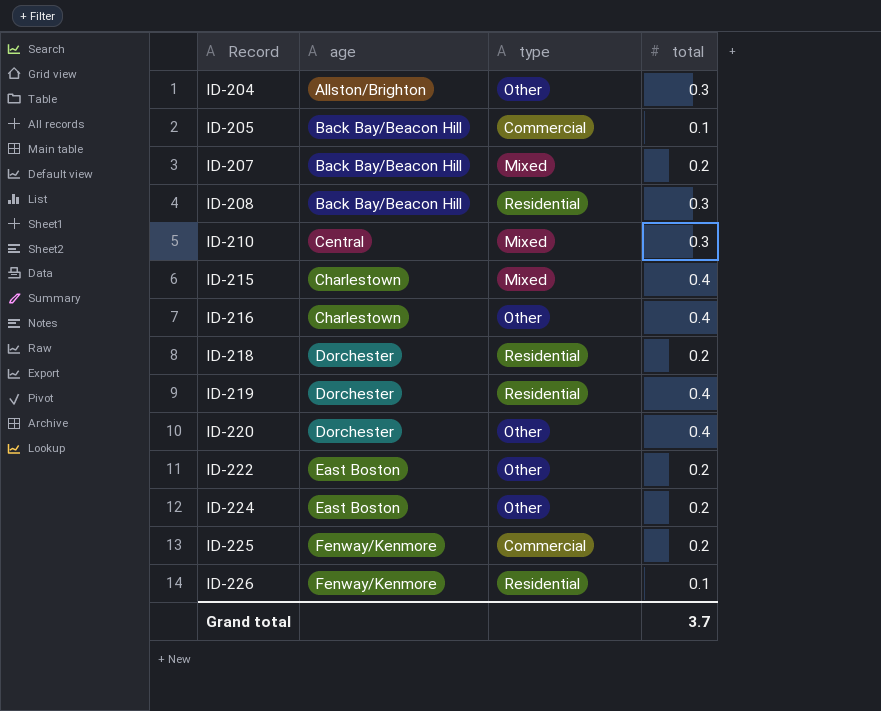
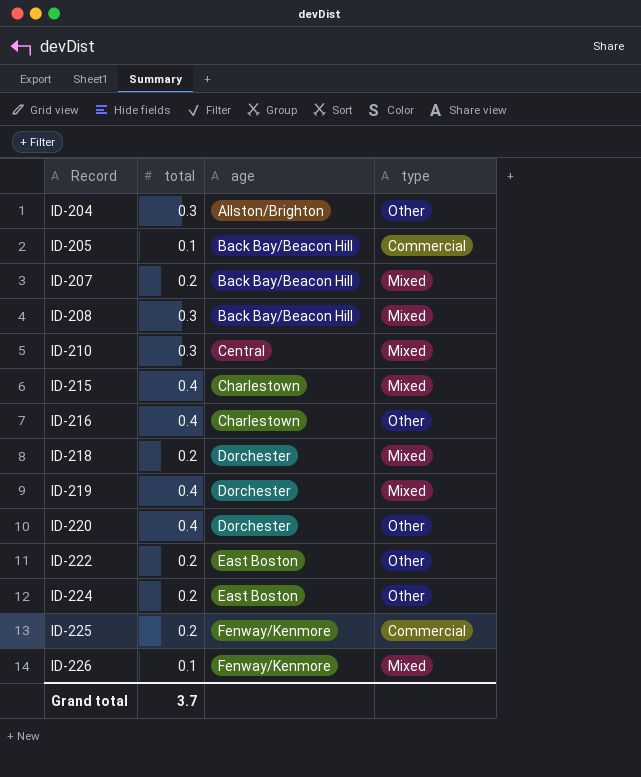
column total | position: 4 -> 2
ID-208 | type: Residential -> Mixed
ID-218 | type: Residential -> Mixed
ID-219 | type: Residential -> Mixed
ID-226 | type: Residential -> Mixed

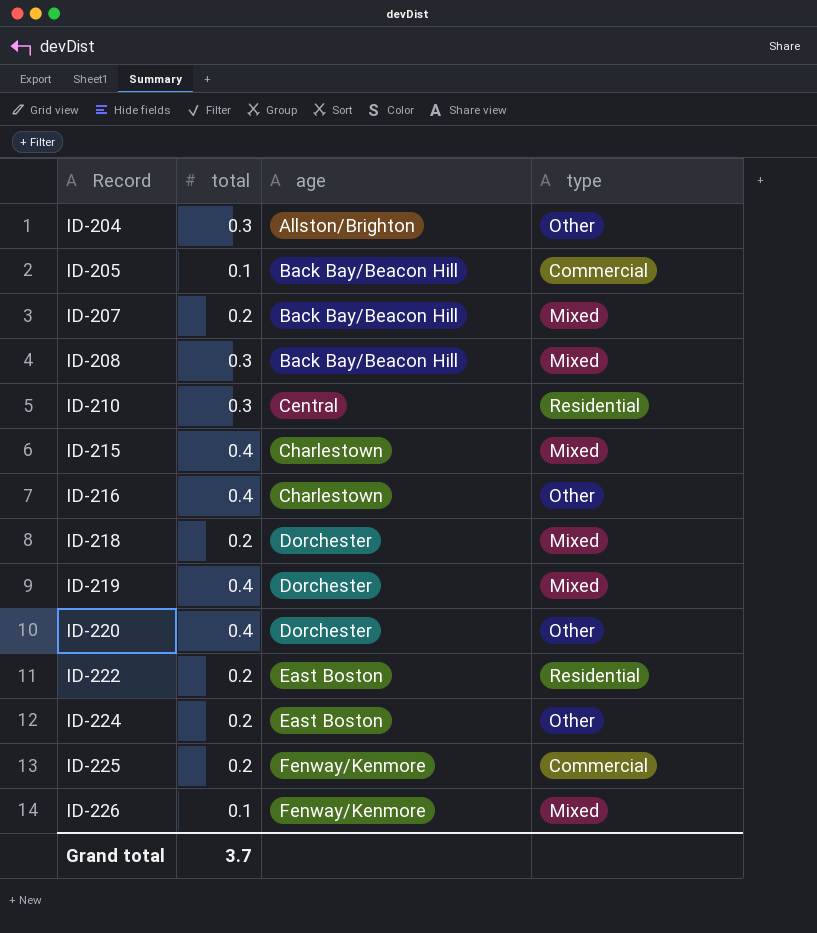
ID-210 | type: Mixed -> Residential
ID-222 | type: Other -> Residential

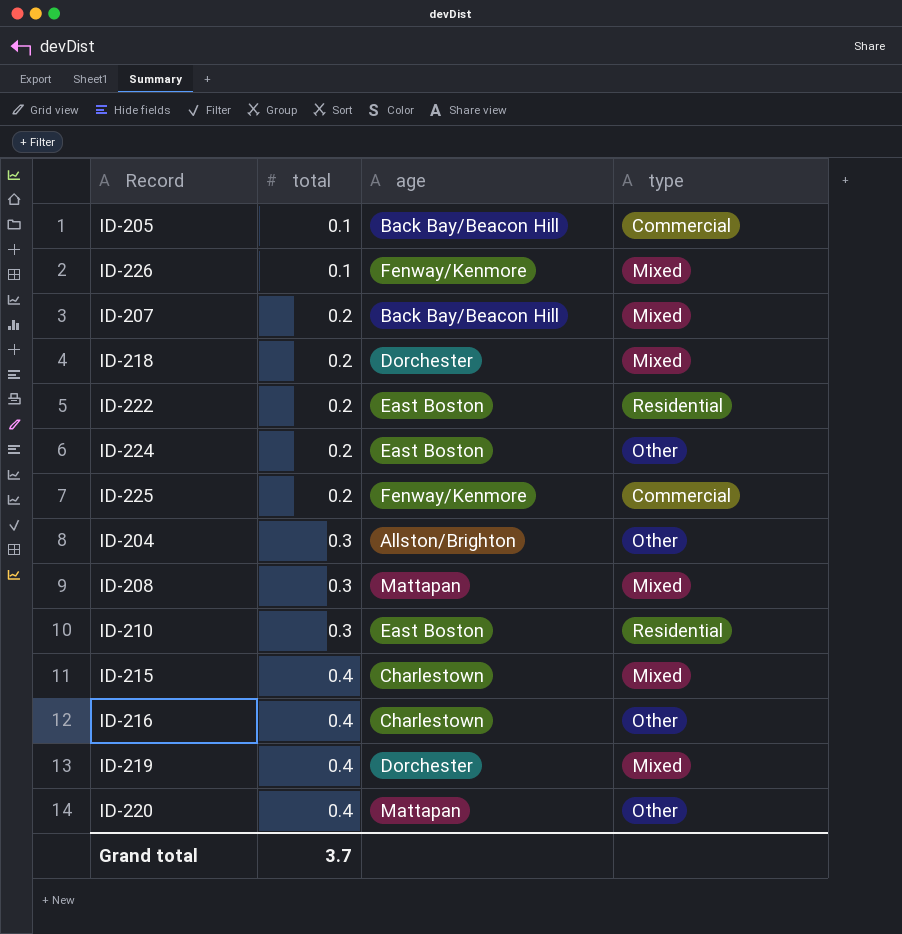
row order: Record ascending -> total ascending
ID-208 | age: Back Bay/Beacon Hill -> Mattapan
ID-210 | age: Central -> East Boston
ID-220 | age: Dorchester -> Mattapan

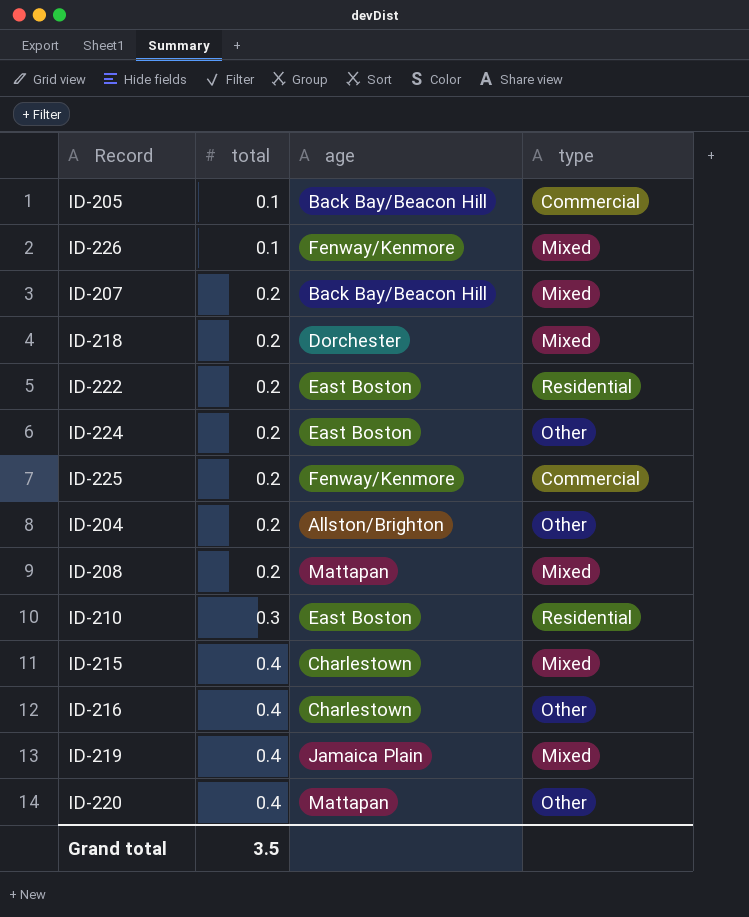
ID-204 | total: 0.3 -> 0.2
ID-208 | total: 0.3 -> 0.2
ID-219 | age: Dorchester -> Jamaica Plain
Grand total | total: 3.7 -> 3.5

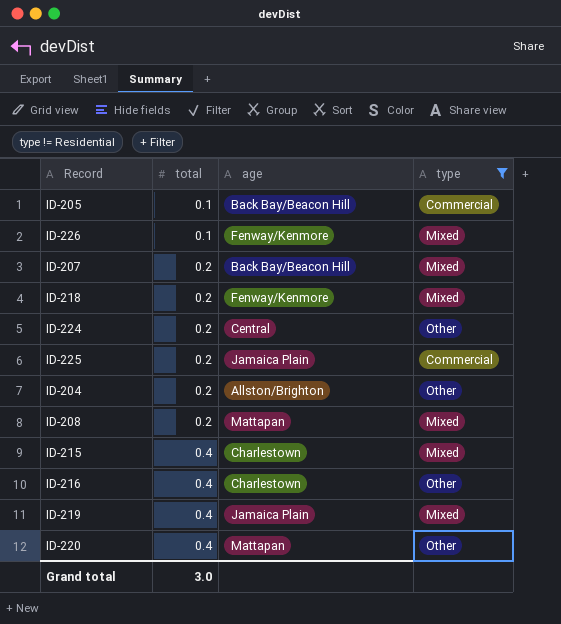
filter: none -> type != Residential
ID-218 | age: Dorchester -> Fenway/Kenmore
ID-224 | age: East Boston -> Central
ID-225 | age: Fenway/Kenmore -> Jamaica Plain
Grand total | total: 3.5 -> 3.0

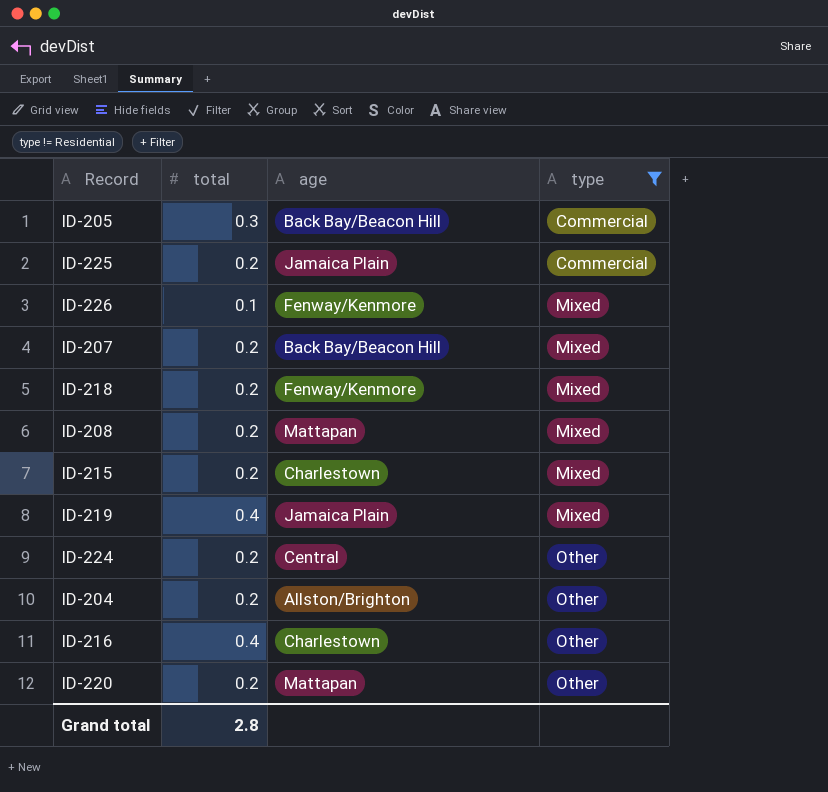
row order: total ascending -> type ascending
ID-205 | total: 0.1 -> 0.3
ID-215 | total: 0.4 -> 0.2
ID-220 | total: 0.4 -> 0.2
Grand total | total: 3.0 -> 2.8

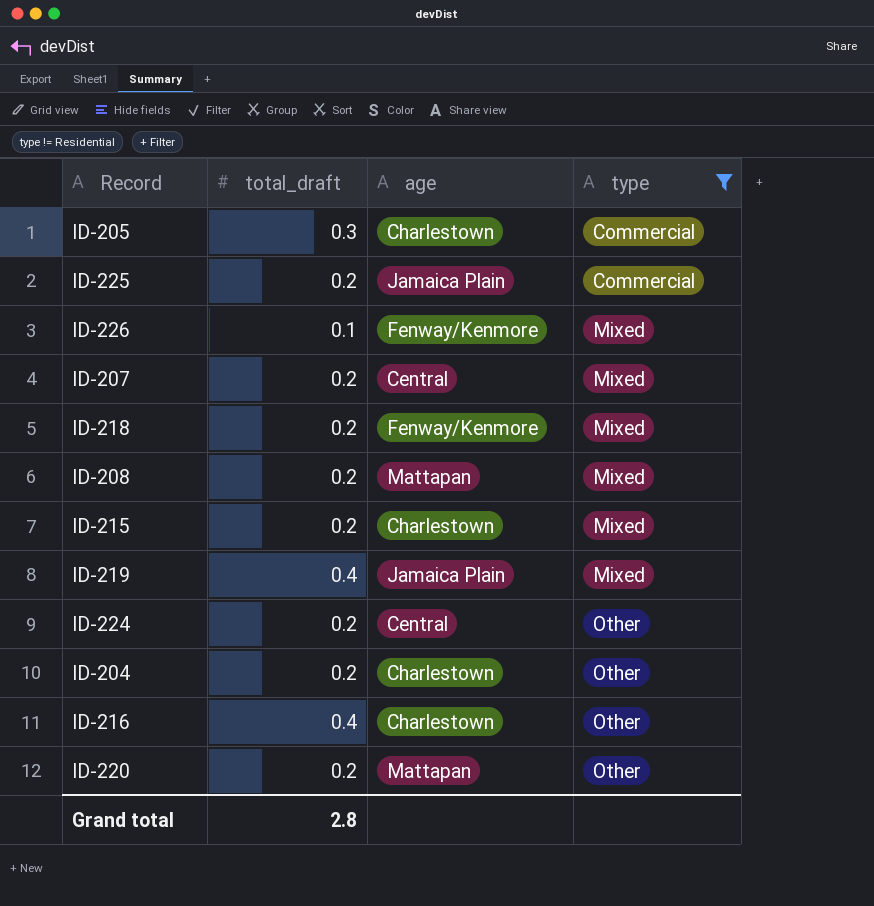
column name: total -> total_draft
ID-205 | age: Back Bay/Beacon Hill -> Charlestown
ID-207 | age: Back Bay/Beacon Hill -> Central
ID-204 | age: Allston/Brighton -> Charlestown

